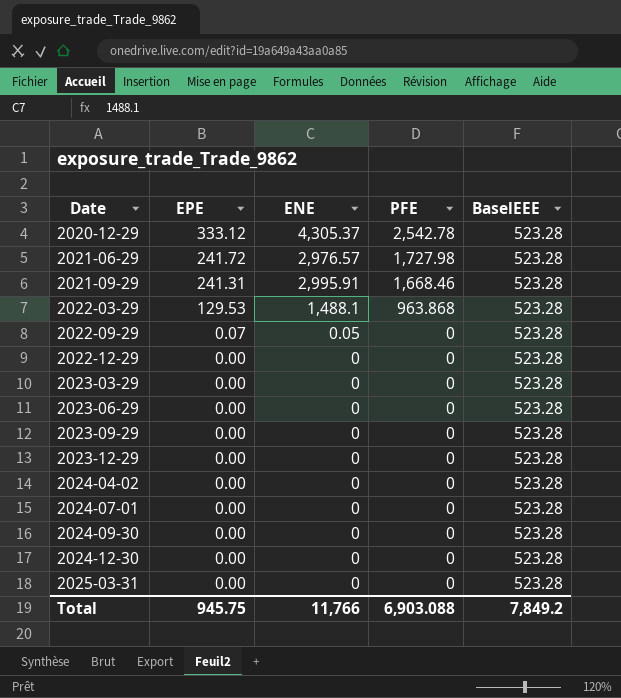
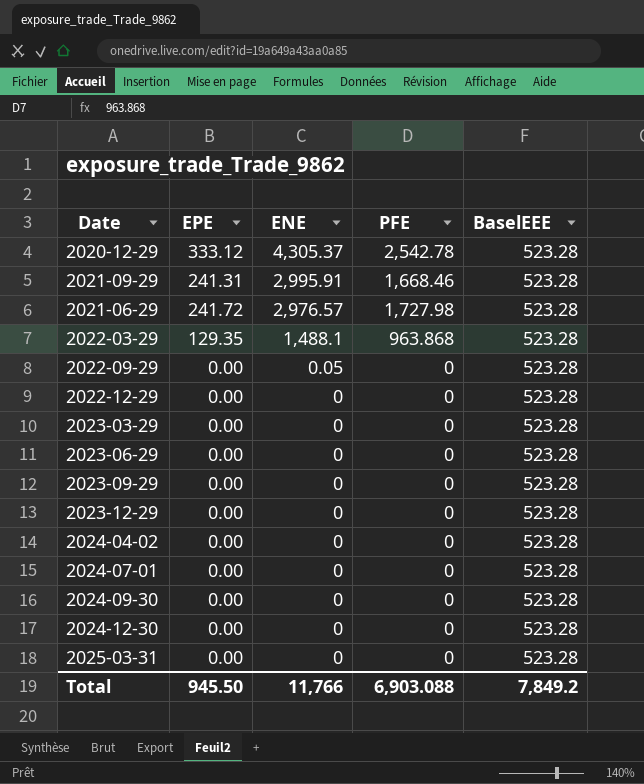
row order: Date ascending -> ENE descending
2022-03-29 | EPE: 129.53 -> 129.35
2022-09-29 | EPE: 0.07 -> 0.00
Total | EPE: 945.75 -> 945.50

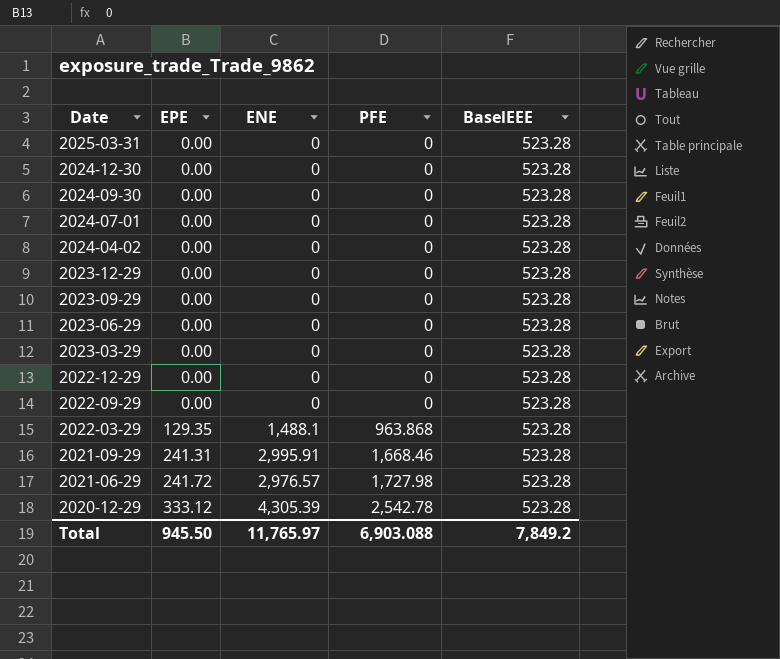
row order: ENE descending -> Date descending
2022-09-29 | ENE: 0.05 -> 0
2020-12-29 | ENE: 4,305.37 -> 4,305.39
Total | ENE: 11,766 -> 11,765.97

